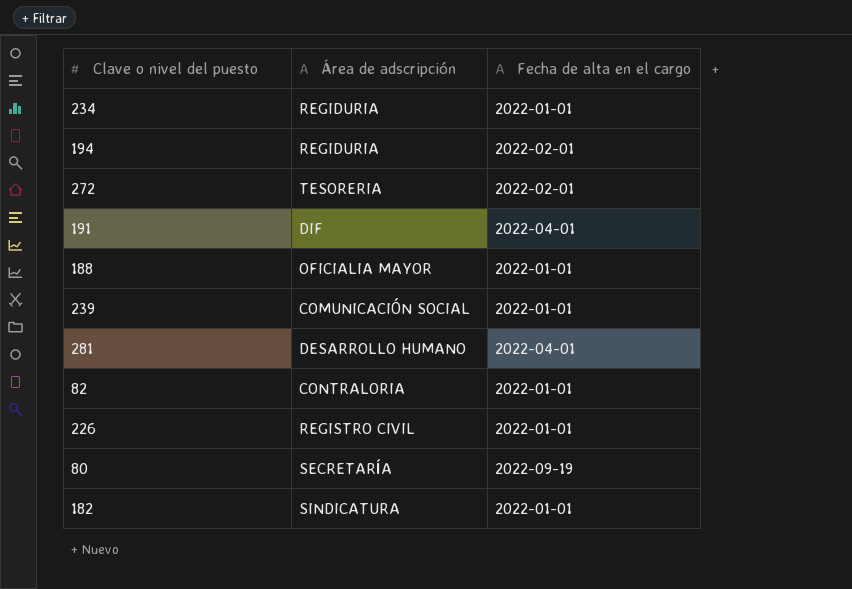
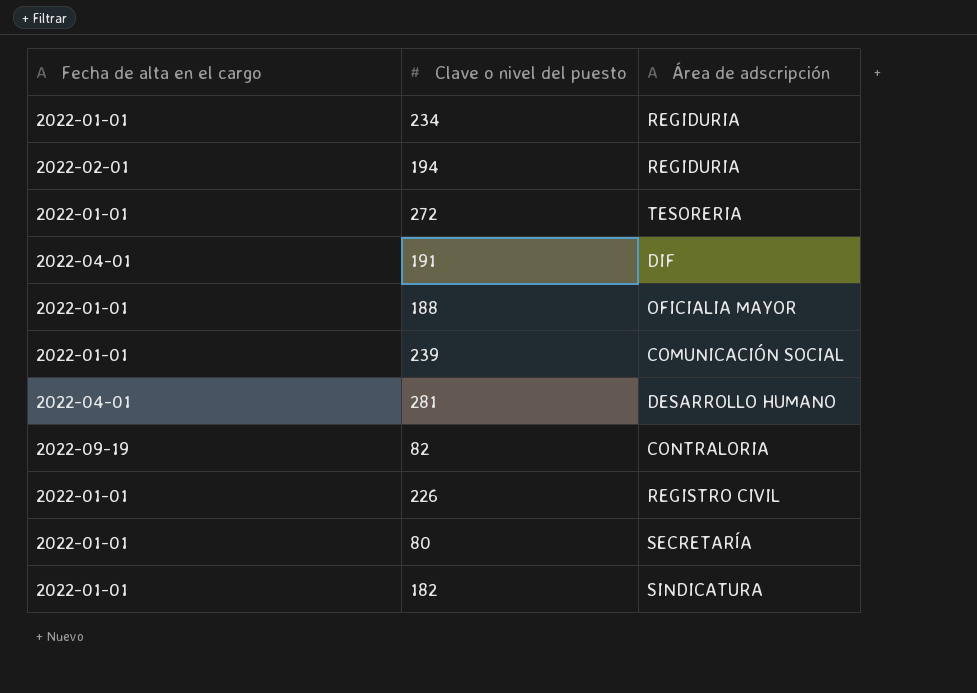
column Fecha de alta en el cargo | position: 3 -> 1
272 | Fecha de alta en el cargo: 2022-02-01 -> 2022-01-01
82 | Fecha de alta en el cargo: 2022-01-01 -> 2022-09-19
80 | Fecha de alta en el cargo: 2022-09-19 -> 2022-01-01

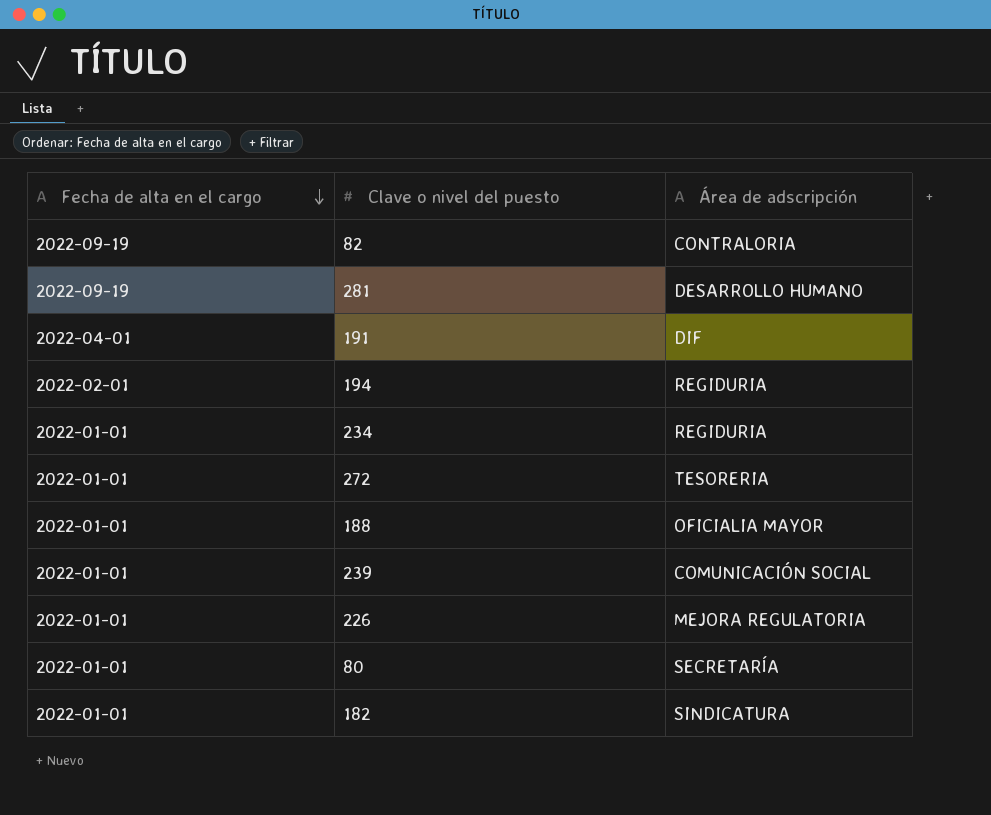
row order: none -> Fecha de alta en el cargo descending
281 | Fecha de alta en el cargo: 2022-04-01 -> 2022-09-19
226 | Área de adscripción: REGISTRO CIVIL -> MEJORA REGULATORIA

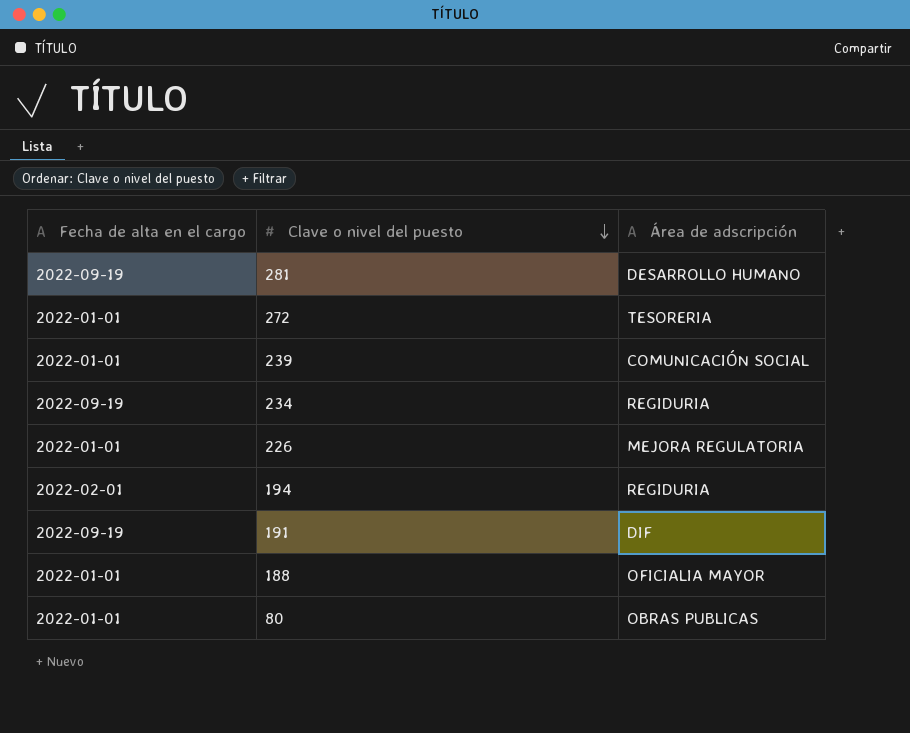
row order: Fecha de alta en el cargo descending -> Clave o nivel del puesto descending
row 82: 2022-09-19 | CONTRALORIA -> none
row 182: 2022-01-01 | SINDICATURA -> none
234 | Fecha de alta en el cargo: 2022-01-01 -> 2022-09-19
191 | Fecha de alta en el cargo: 2022-04-01 -> 2022-09-19
80 | Área de adscripción: SECRETARÍA -> OBRAS PUBLICAS

